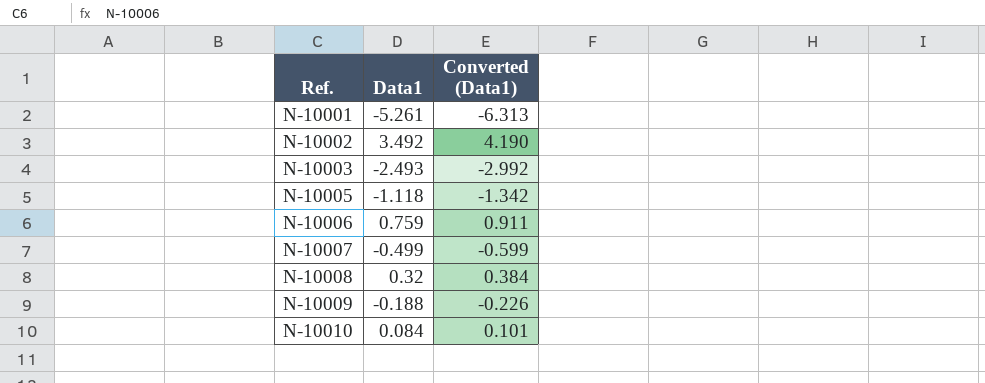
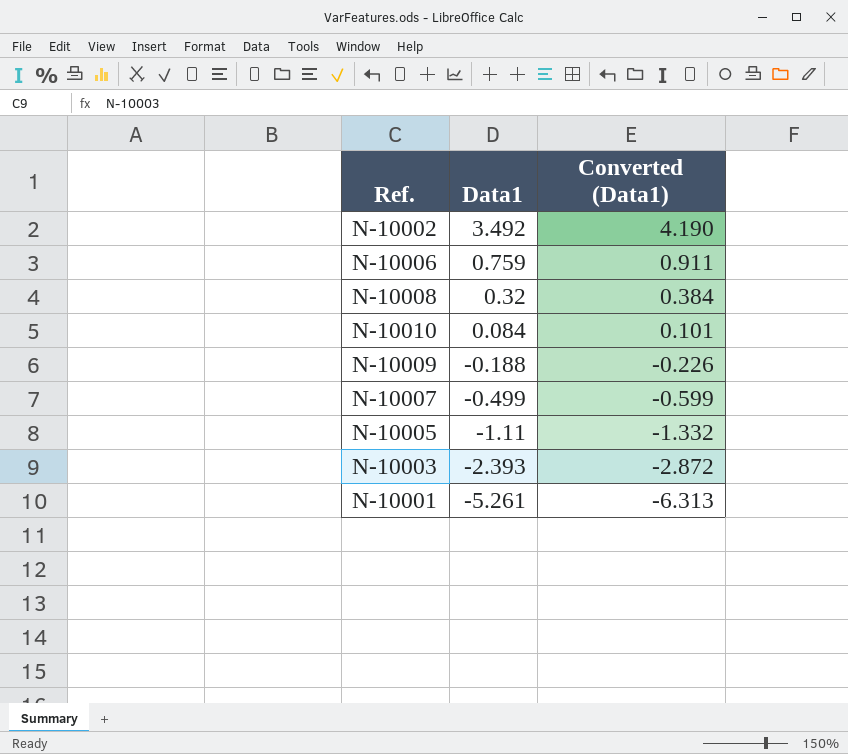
row order: Ref. ascending -> Data1 descending
N-10005 | Data1: -1.118 -> -1.11
N-10005 | Converted (Data1): -1.342 -> -1.332
N-10003 | Data1: -2.493 -> -2.393
N-10003 | Converted (Data1): -2.992 -> -2.872

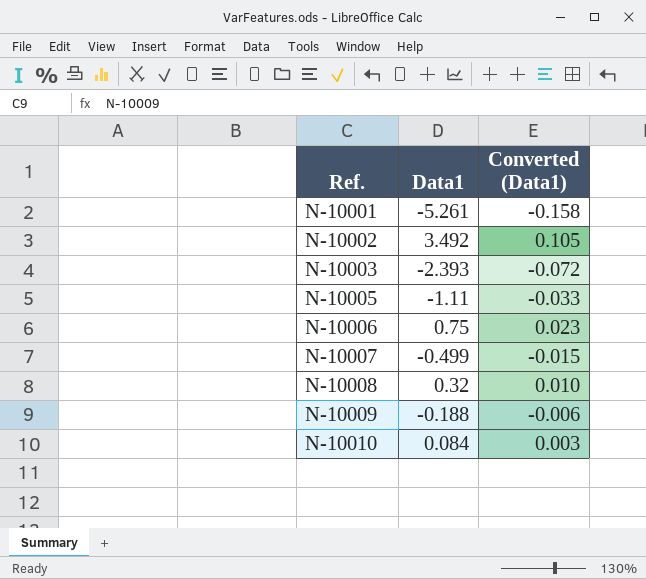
row order: Data1 descending -> Ref. ascending
column Converted (Data1) | formula: [Data1] * 1.2 -> [Data1] * 0.03
N-10006 | Data1: 0.759 -> 0.75

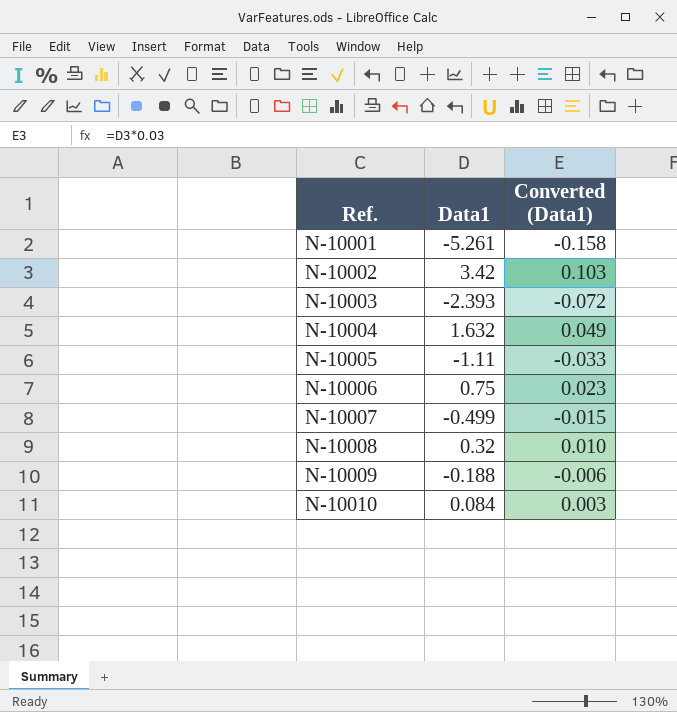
N-10002 | Data1: 3.492 -> 3.42
N-10002 | Converted (Data1): 0.105 -> 0.103
row N-10004: none -> 1.632 | 0.049

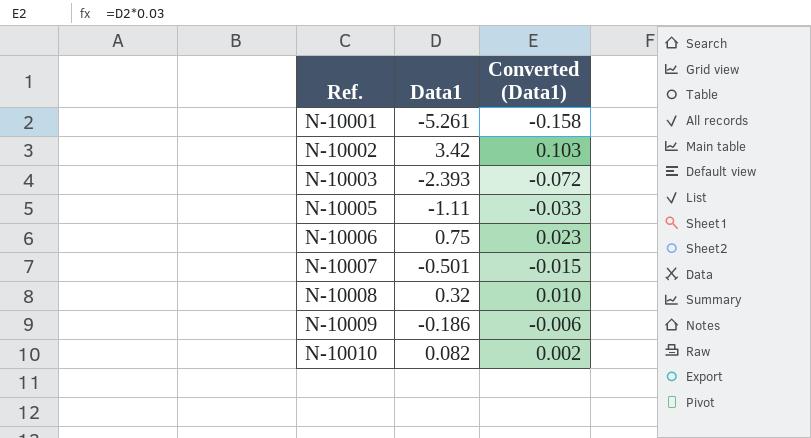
row N-10004: 1.632 | 0.049 -> none
N-10007 | Data1: -0.499 -> -0.501
N-10009 | Data1: -0.188 -> -0.186
N-10010 | Data1: 0.084 -> 0.082
N-10010 | Converted (Data1): 0.003 -> 0.002

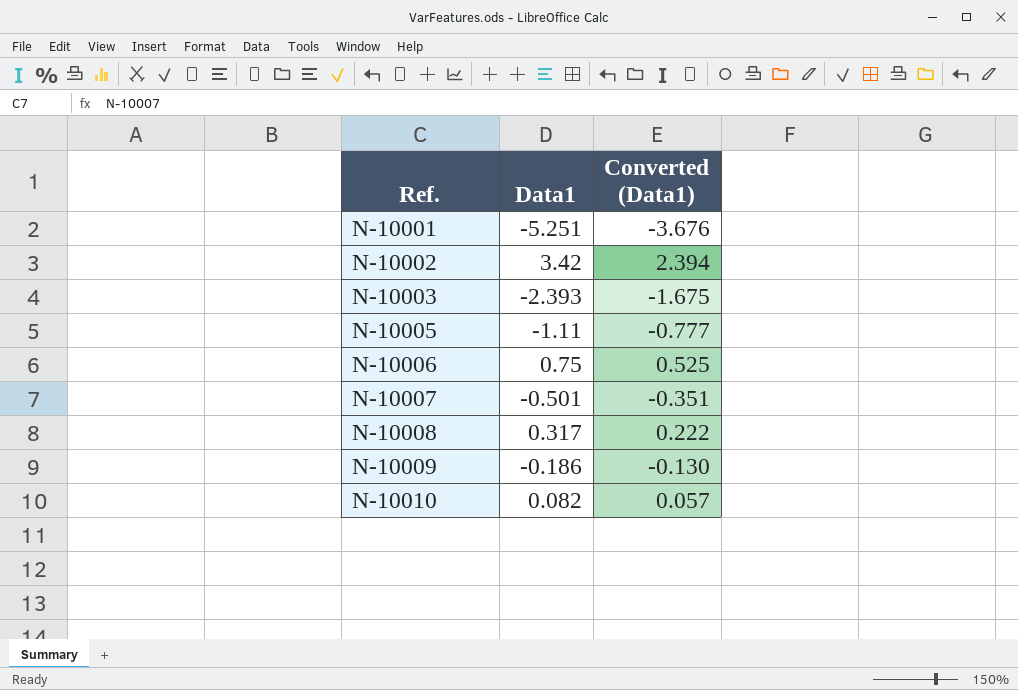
column Converted (Data1) | formula: [Data1] * 0.03 -> [Data1] * 0.7
N-10001 | Data1: -5.261 -> -5.251
N-10008 | Data1: 0.32 -> 0.317

